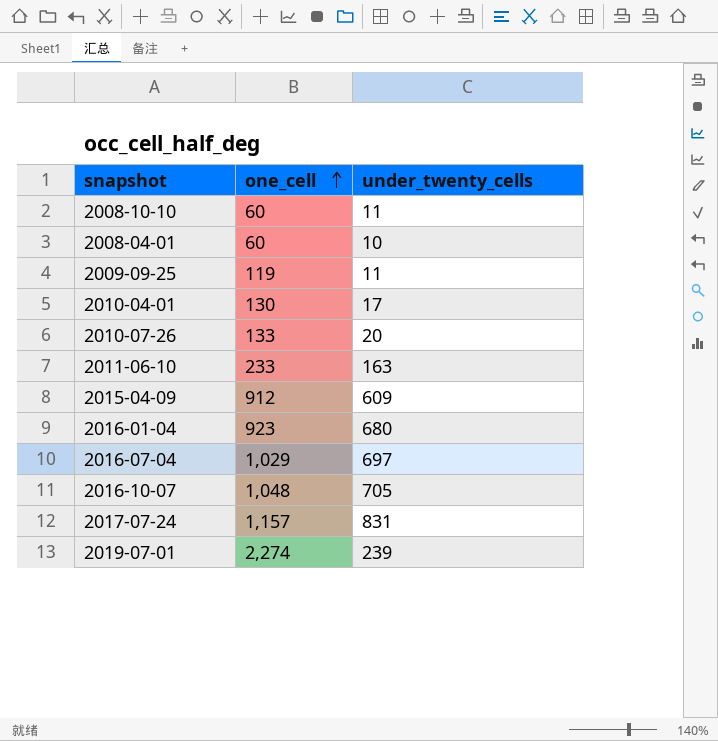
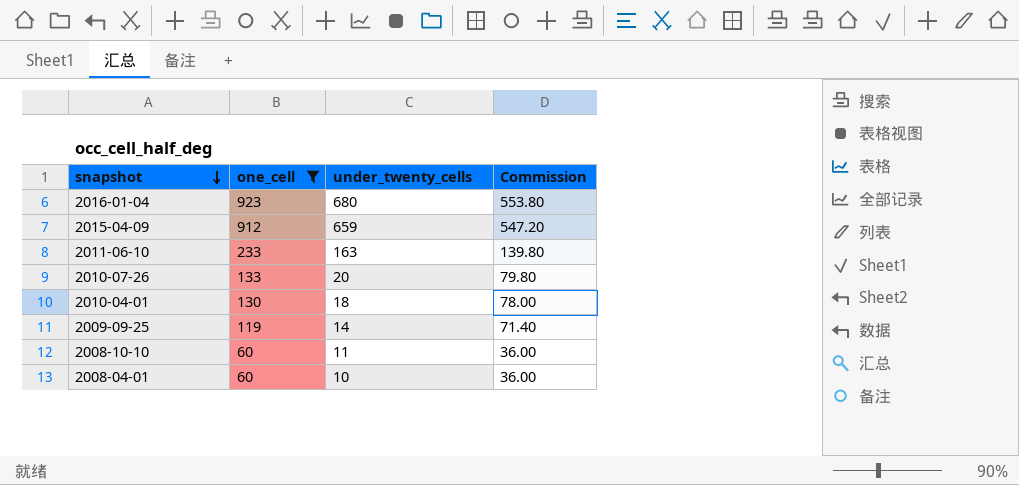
filter: none -> one_cell <= 923
row order: one_cell ascending -> snapshot descending
column Commission | formula: none -> [one_cell] * 0.6
2015-04-09 | under_twenty_cells: 609 -> 659
2010-04-01 | under_twenty_cells: 17 -> 18
2009-09-25 | under_twenty_cells: 11 -> 14

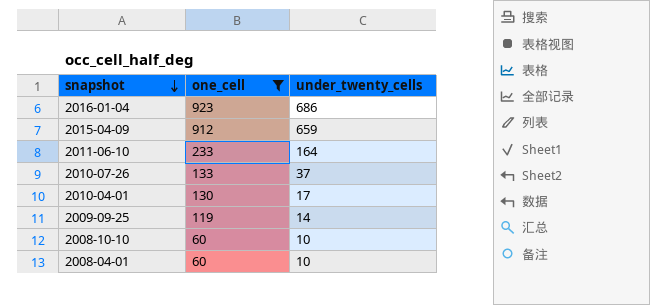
column Commission | formula: [one_cell] * 0.6 -> none
2016-01-04 | under_twenty_cells: 680 -> 686
2011-06-10 | under_twenty_cells: 163 -> 164
2010-07-26 | under_twenty_cells: 20 -> 37
2010-04-01 | under_twenty_cells: 18 -> 17
2008-10-10 | under_twenty_cells: 11 -> 10

